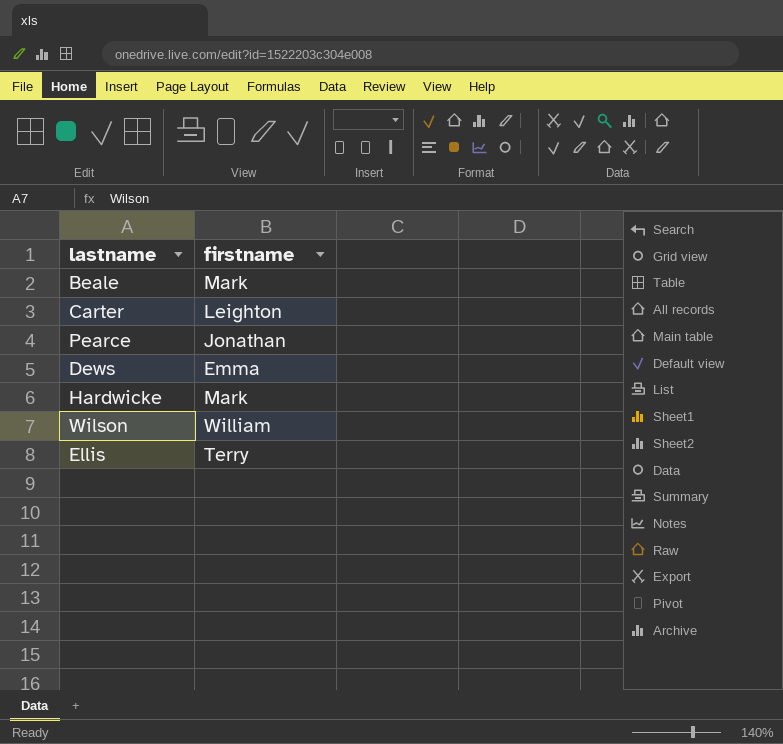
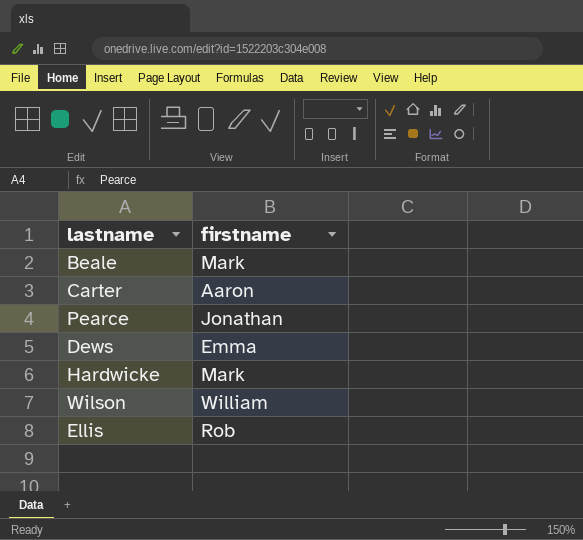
Carter | firstname: Leighton -> Aaron
Ellis | firstname: Terry -> Rob

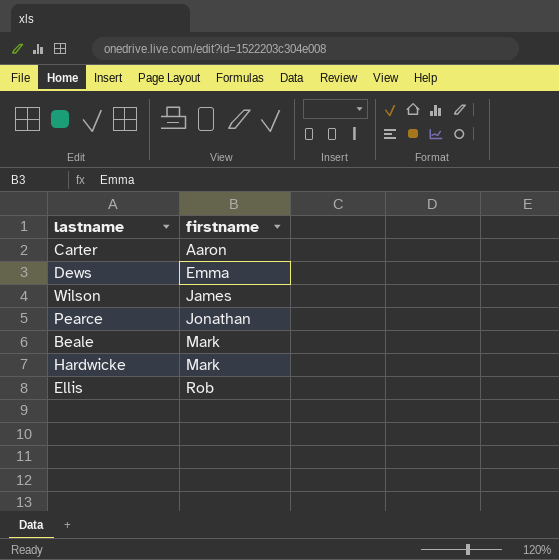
row order: none -> firstname ascending
Wilson | firstname: William -> James

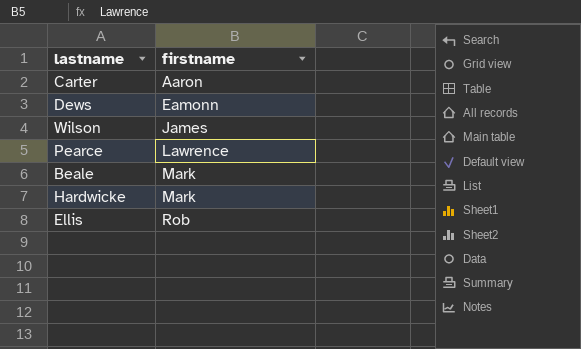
Dews | firstname: Emma -> Eamonn
Pearce | firstname: Jonathan -> Lawrence

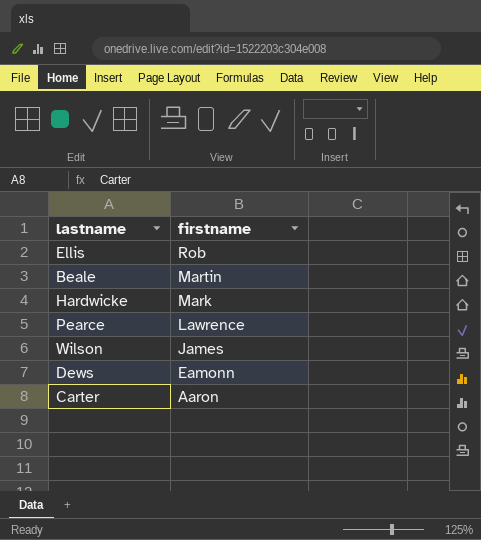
row order: firstname ascending -> firstname descending
Beale | firstname: Mark -> Martin

